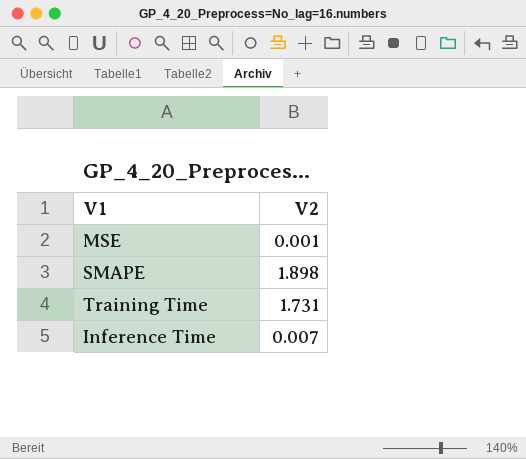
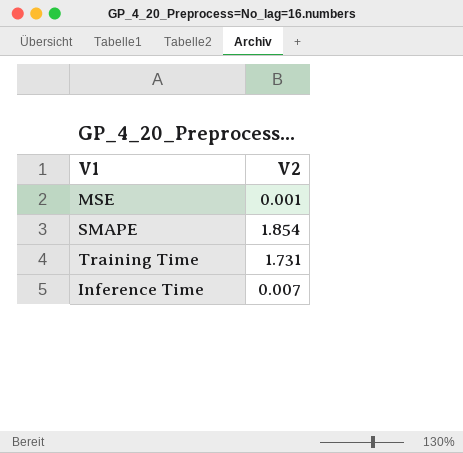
SMAPE | V2: 1.898 -> 1.854

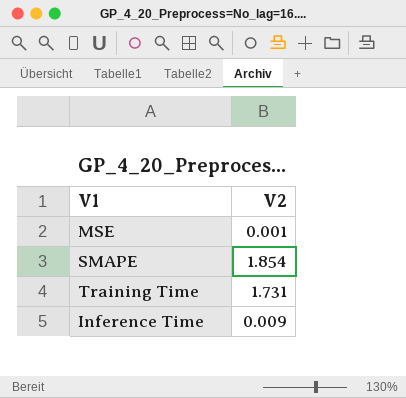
Inference Time | V2: 0.007 -> 0.009

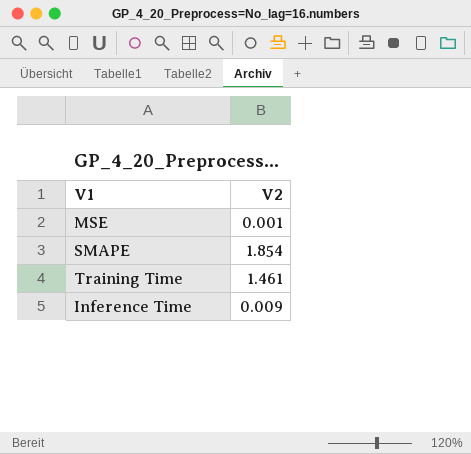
Training Time | V2: 1.731 -> 1.461

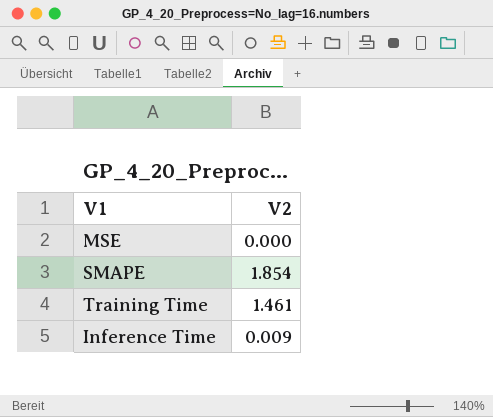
MSE | V2: 0.001 -> 0.000

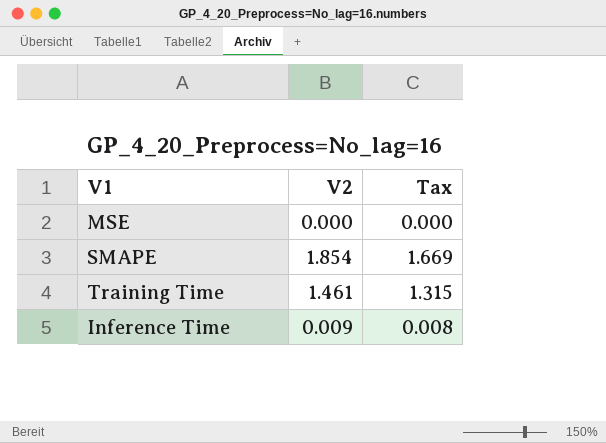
column Tax | formula: none -> [V2] * 0.9

